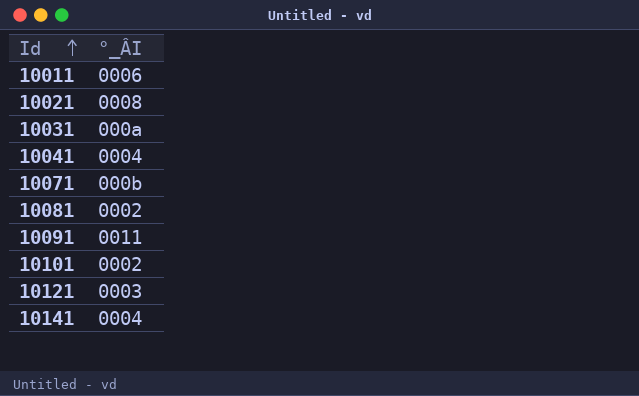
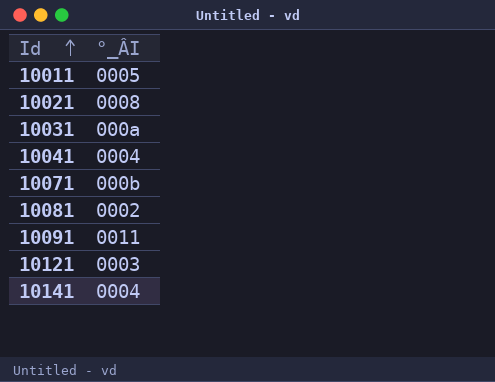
row 10101: 0002 -> none
10011 | °_ÂI: 0006 -> 0005

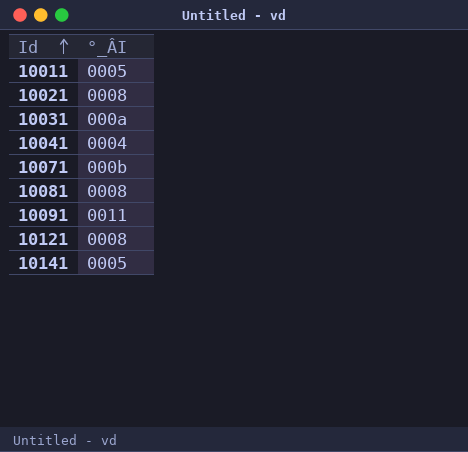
10081 | °_ÂI: 0002 -> 0008
10121 | °_ÂI: 0003 -> 0008
10141 | °_ÂI: 0004 -> 0005

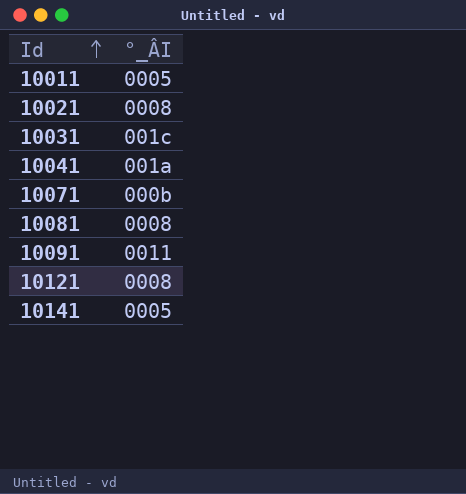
10031 | °_ÂI: 000a -> 001c
10041 | °_ÂI: 0004 -> 001a

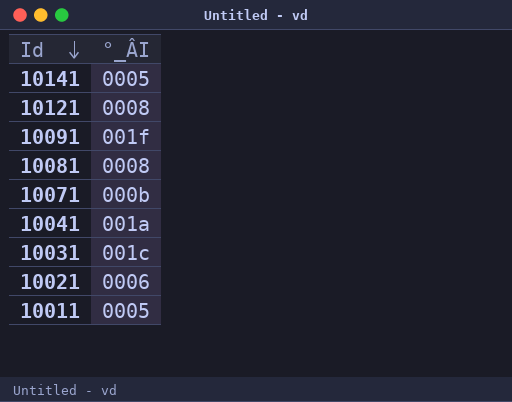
row order: Id ascending -> Id descending
10091 | °_ÂI: 0011 -> 001f
10021 | °_ÂI: 0008 -> 0006

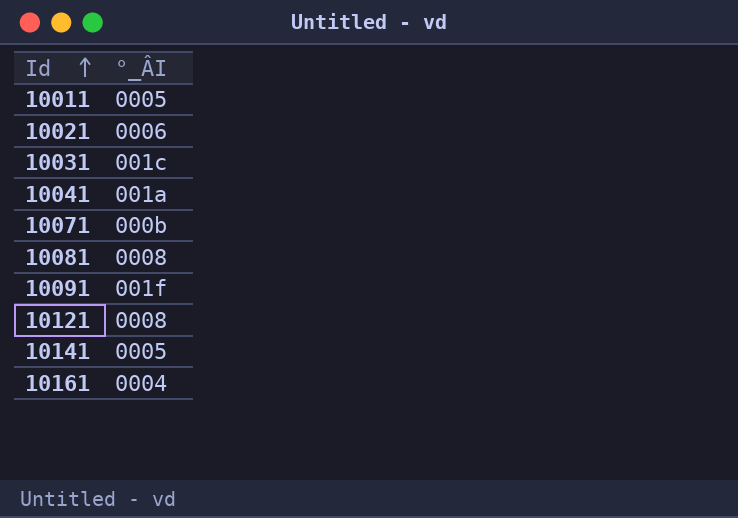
row order: Id descending -> Id ascending
row 10161: none -> 0004

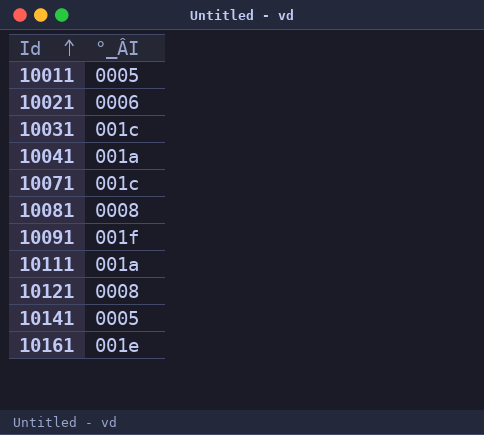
10071 | °_ÂI: 000b -> 001c
row 10111: none -> 001a
10161 | °_ÂI: 0004 -> 001e

